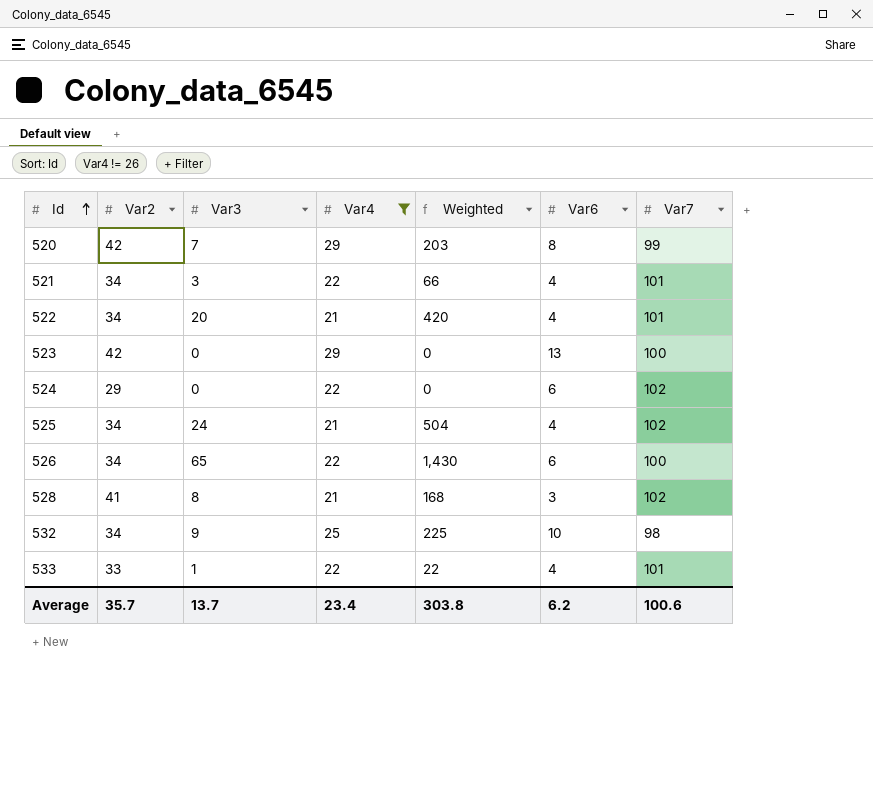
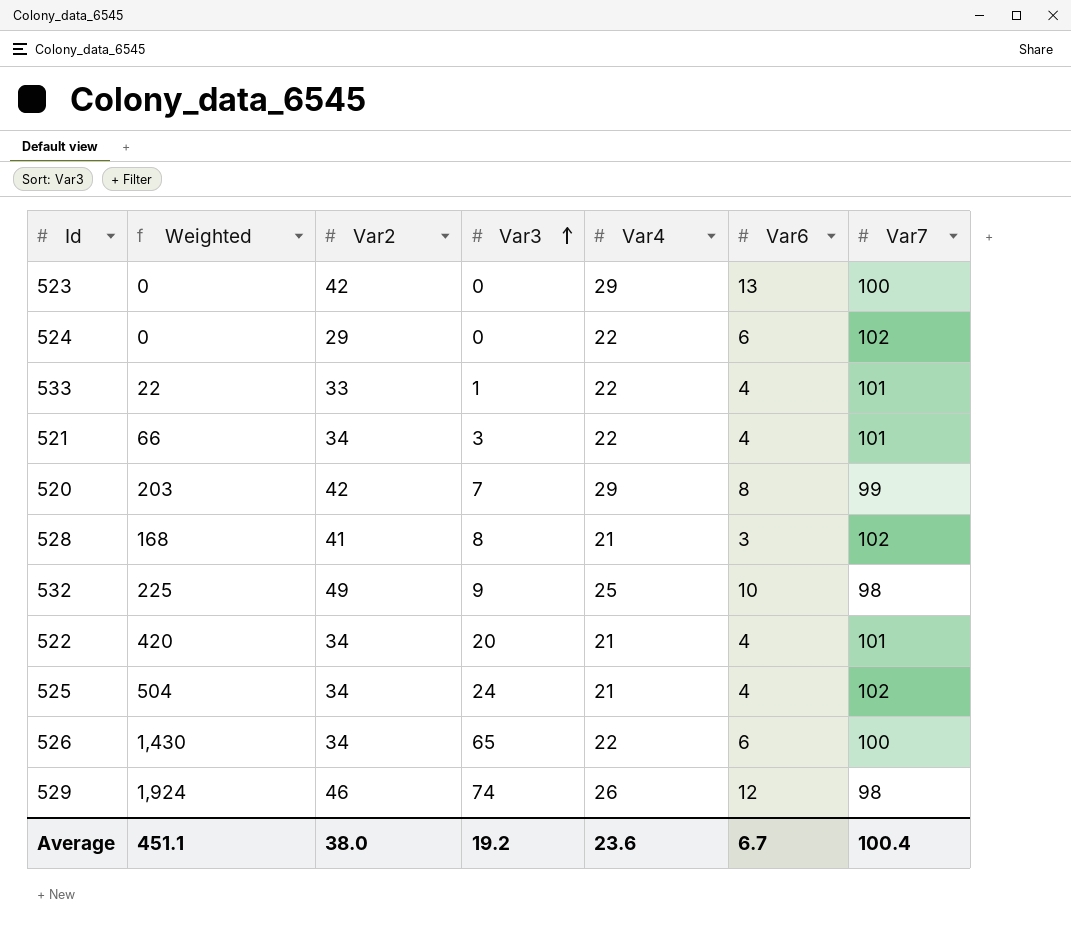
filter: Var4 != 26 -> none
row order: Id ascending -> Var3 ascending
column Weighted | position: 5 -> 2
532 | Var2: 34 -> 49
Average | Weighted: 303.8 -> 451.1
Average | Var2: 35.7 -> 38.0
Average | Var3: 13.7 -> 19.2
Average | Var4: 23.4 -> 23.6
Average | Var6: 6.2 -> 6.7
Average | Var7: 100.6 -> 100.4

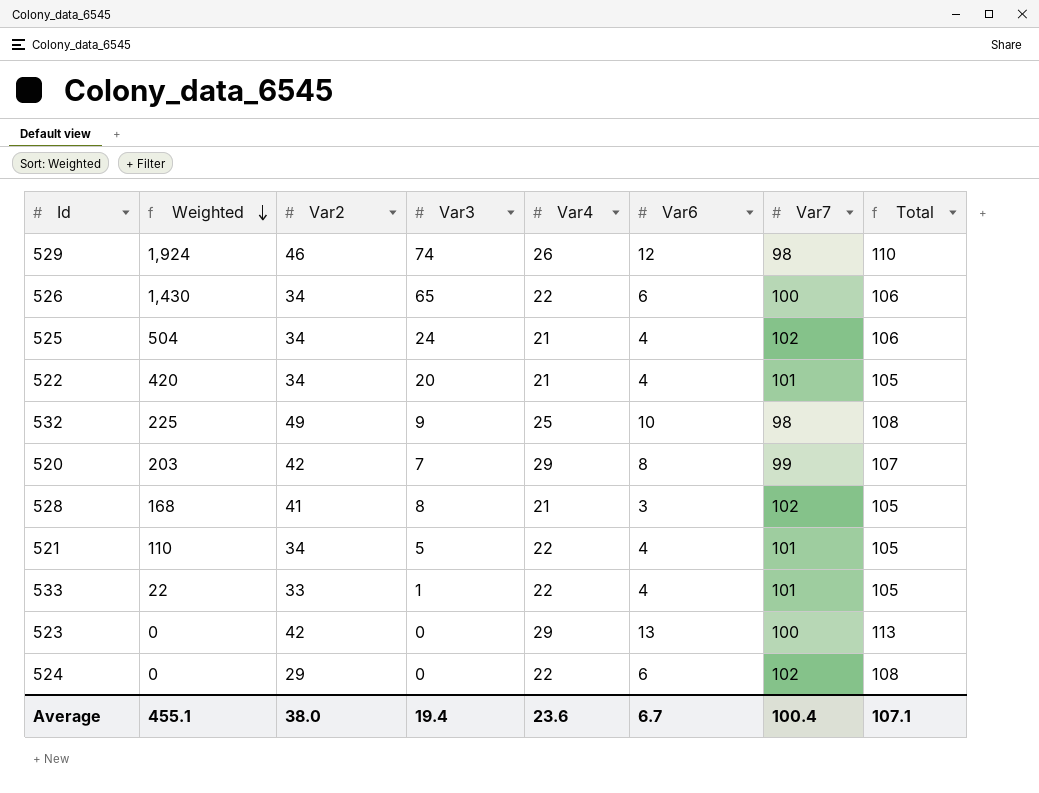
row order: Var3 ascending -> Weighted descending
column Total | formula: none -> [Var6] + [Var7]
521 | Weighted: 66 -> 110
521 | Var3: 3 -> 5
Average | Weighted: 451.1 -> 455.1
Average | Var3: 19.2 -> 19.4

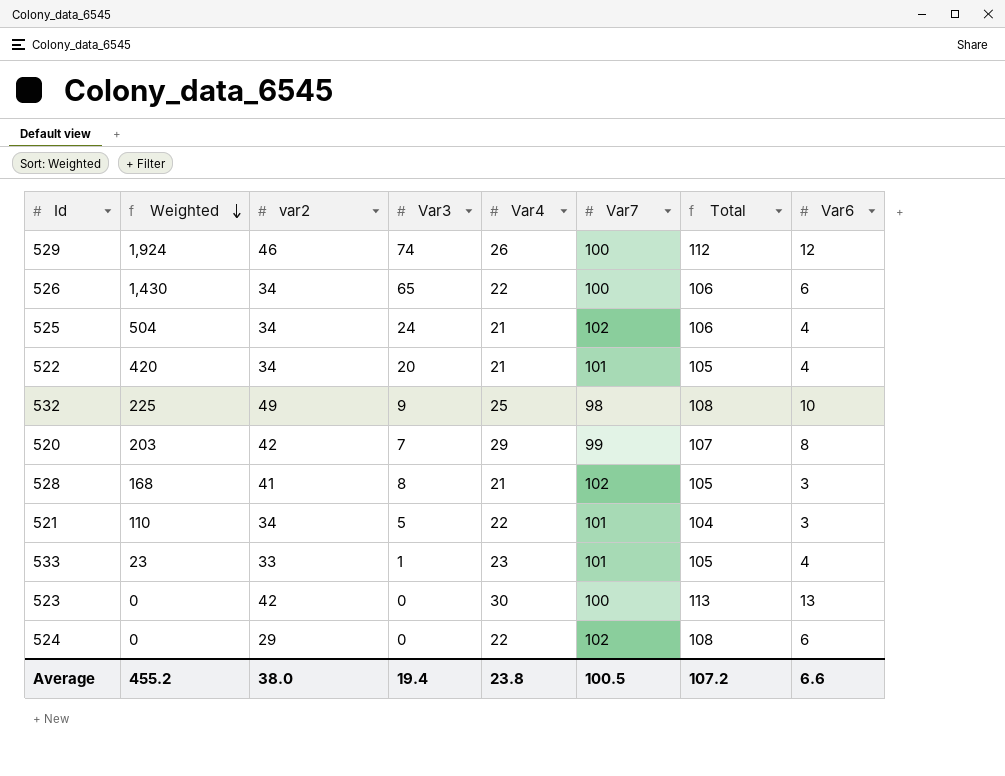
column name: Var2 -> var2
column Var6 | position: 6 -> 8
529 | Var7: 98 -> 100
529 | Total: 110 -> 112
521 | Total: 105 -> 104
521 | Var6: 4 -> 3
533 | Weighted: 22 -> 23
533 | Var4: 22 -> 23
523 | Var4: 29 -> 30
Average | Weighted: 455.1 -> 455.2
Average | Var4: 23.6 -> 23.8
Average | Var7: 100.4 -> 100.5
Average | Total: 107.1 -> 107.2
Average | Var6: 6.7 -> 6.6

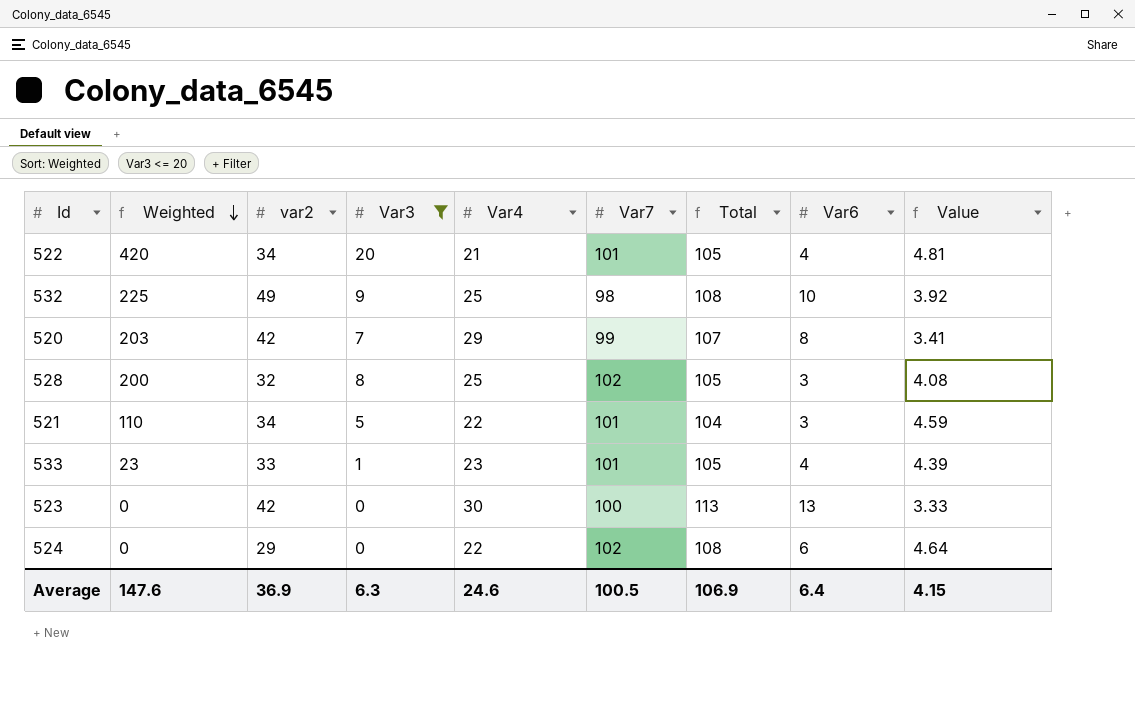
filter: none -> Var3 <= 20
column Value | formula: none -> [Var7] / [Var4]
528 | Weighted: 168 -> 200
528 | var2: 41 -> 32
528 | Var4: 21 -> 25
Average | Weighted: 455.2 -> 147.6
Average | var2: 38.0 -> 36.9
Average | Var3: 19.4 -> 6.3
Average | Var4: 23.8 -> 24.6
Average | Total: 107.2 -> 106.9
Average | Var6: 6.6 -> 6.4

